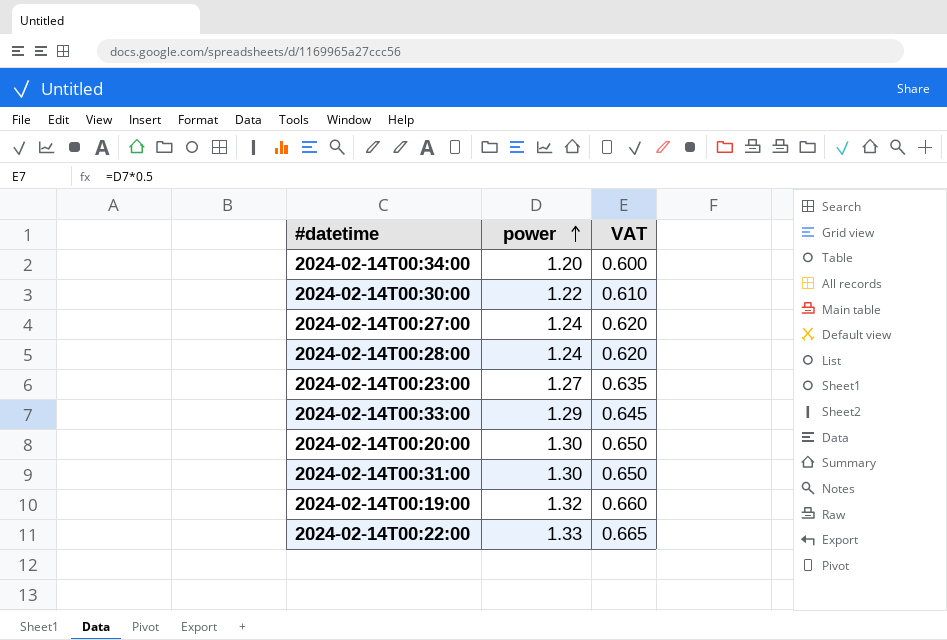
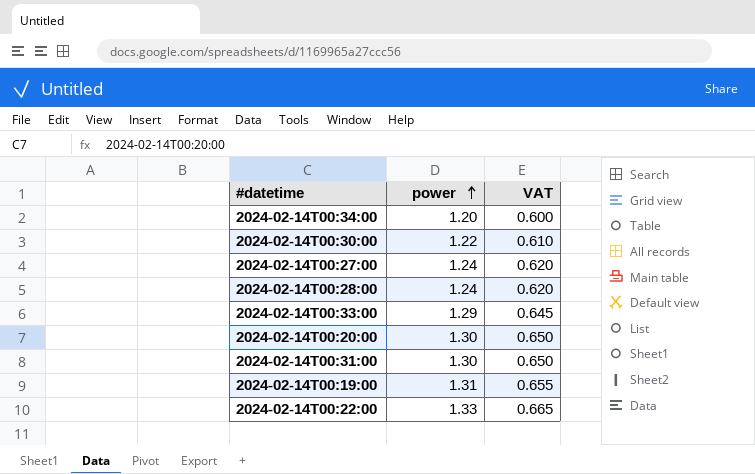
row 2024-02-14T00:23:00: 1.27 | 0.635 -> none
2024-02-14T00:19:00 | power: 1.32 -> 1.31
2024-02-14T00:19:00 | VAT: 0.660 -> 0.655

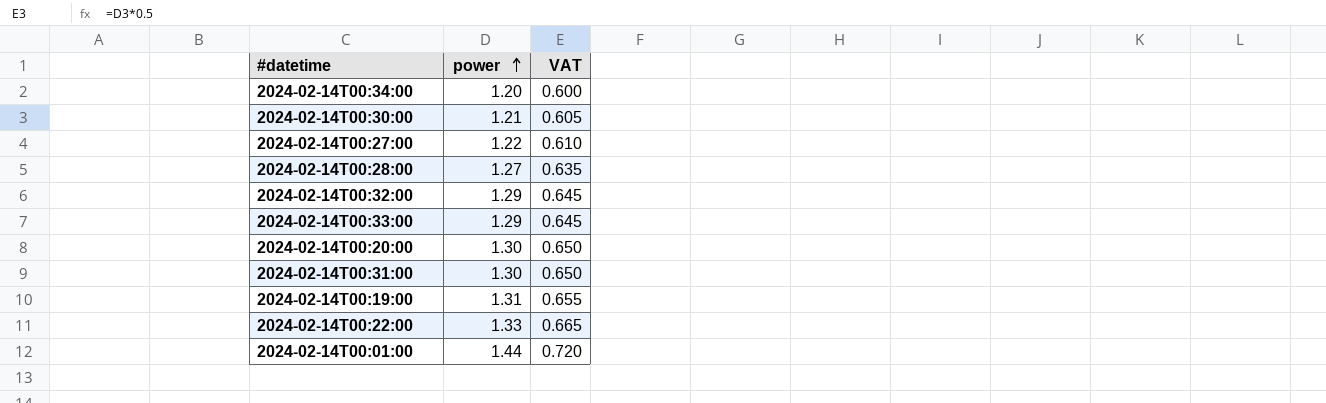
2024-02-14T00:30:00 | power: 1.22 -> 1.21
2024-02-14T00:30:00 | VAT: 0.610 -> 0.605
2024-02-14T00:27:00 | power: 1.24 -> 1.22
2024-02-14T00:27:00 | VAT: 0.620 -> 0.610
2024-02-14T00:28:00 | power: 1.24 -> 1.27
2024-02-14T00:28:00 | VAT: 0.620 -> 0.635
row 2024-02-14T00:32:00: none -> 1.29 | 0.645
row 2024-02-14T00:01:00: none -> 1.44 | 0.720

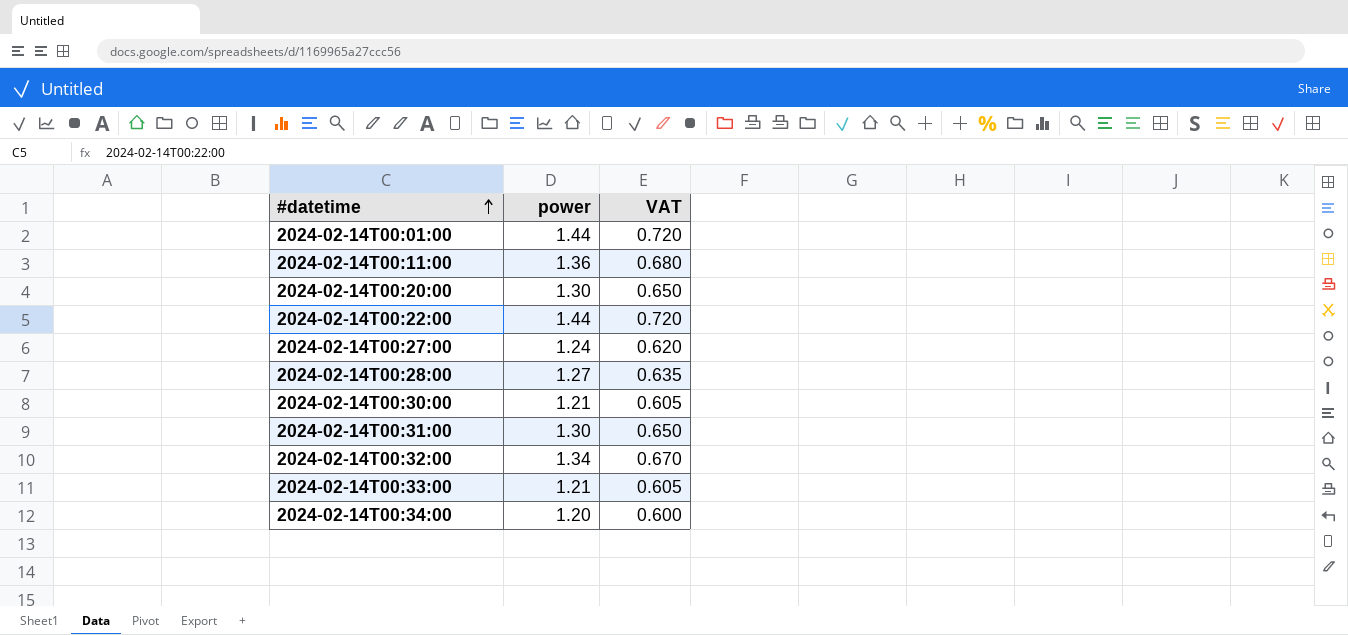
row order: power ascending -> #datetime ascending
row 2024-02-14T00:19:00: 1.31 | 0.655 -> none
row 2024-02-14T00:11:00: none -> 1.36 | 0.680
2024-02-14T00:22:00 | power: 1.33 -> 1.44
2024-02-14T00:22:00 | VAT: 0.665 -> 0.720
2024-02-14T00:27:00 | power: 1.22 -> 1.24
2024-02-14T00:27:00 | VAT: 0.610 -> 0.620
2024-02-14T00:32:00 | power: 1.29 -> 1.34
2024-02-14T00:32:00 | VAT: 0.645 -> 0.670
2024-02-14T00:33:00 | power: 1.29 -> 1.21
2024-02-14T00:33:00 | VAT: 0.645 -> 0.605

